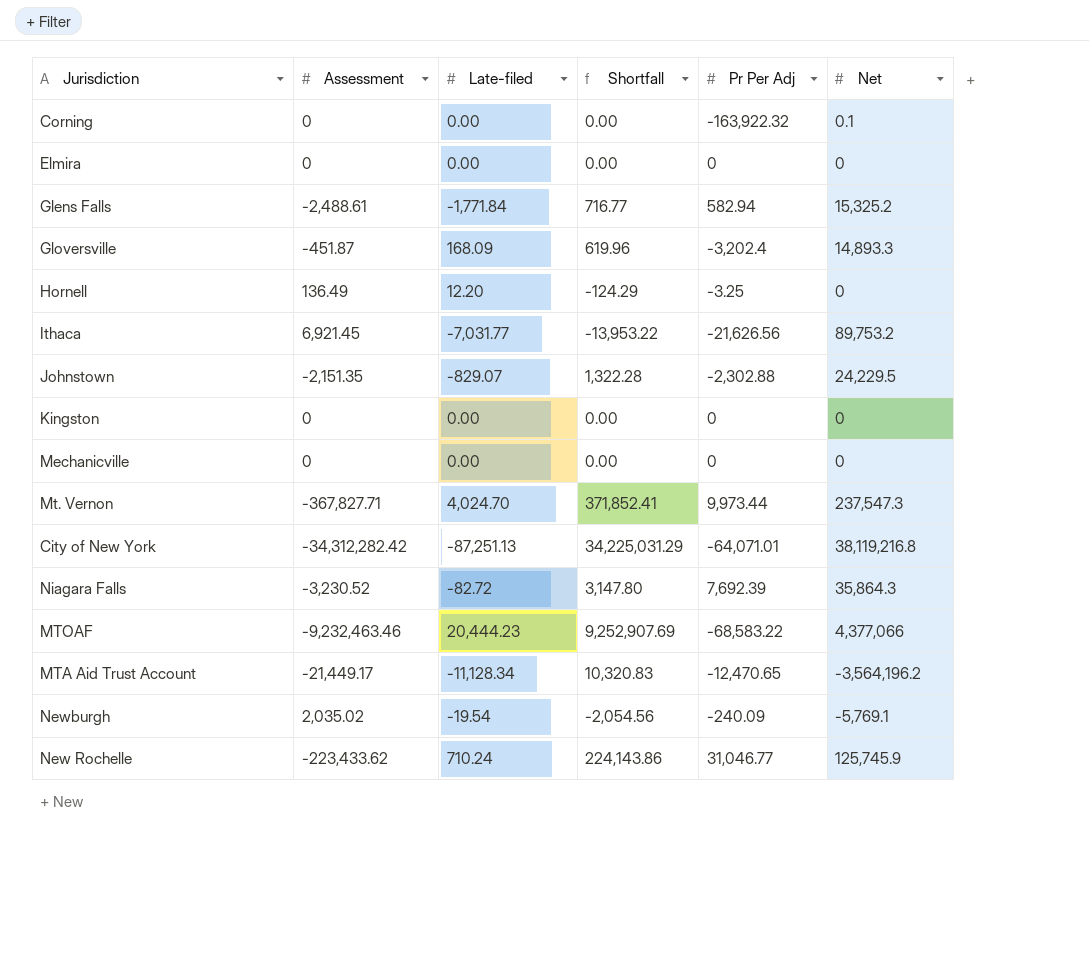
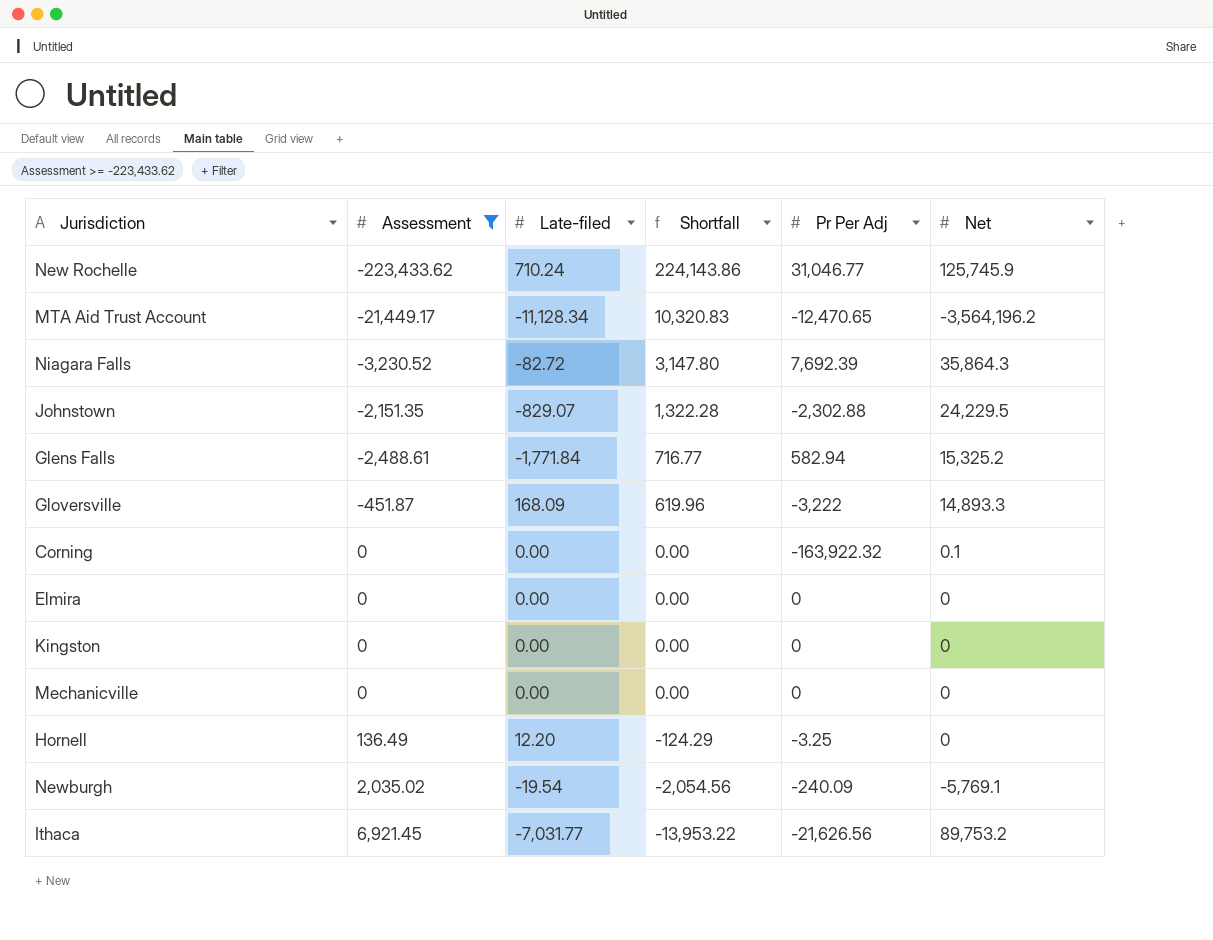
filter: none -> Assessment >= -223,433.62
row order: none -> Shortfall descending
Gloversville | Pr Per Adj: -3,202.4 -> -3,222

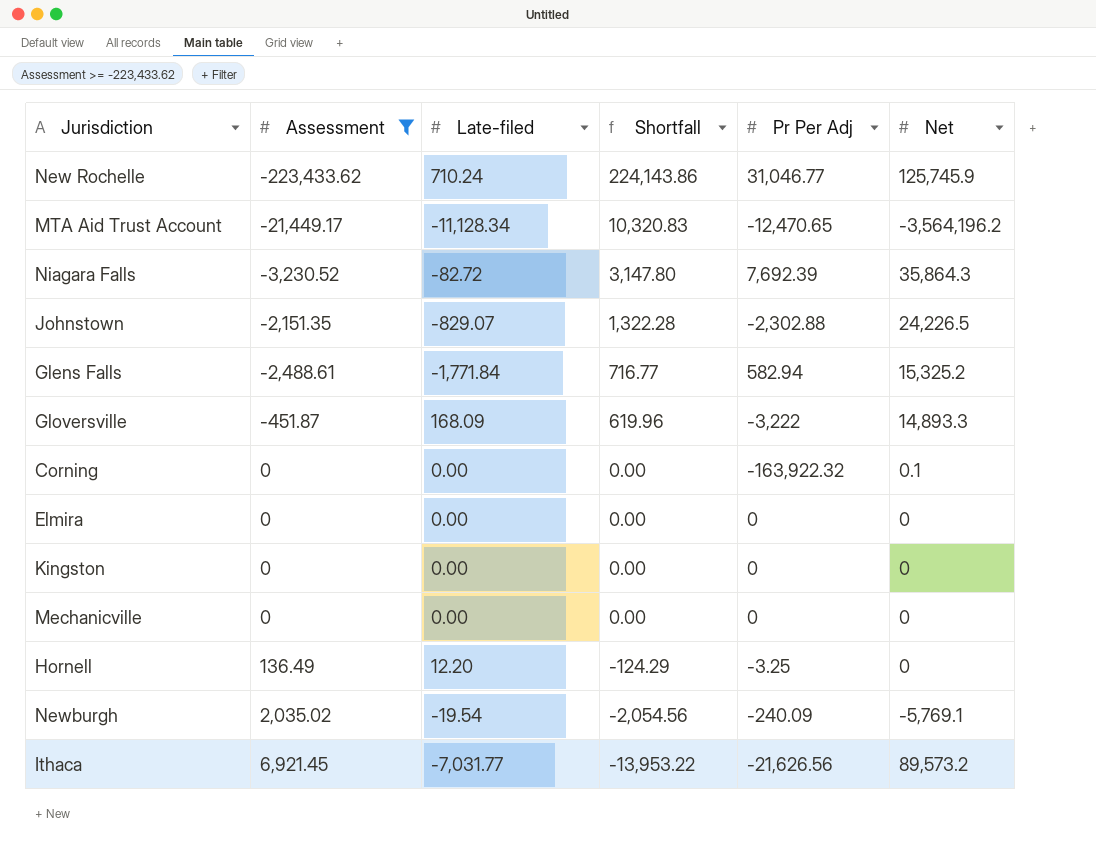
Johnstown | Net: 24,229.5 -> 24,226.5
Ithaca | Net: 89,753.2 -> 89,573.2

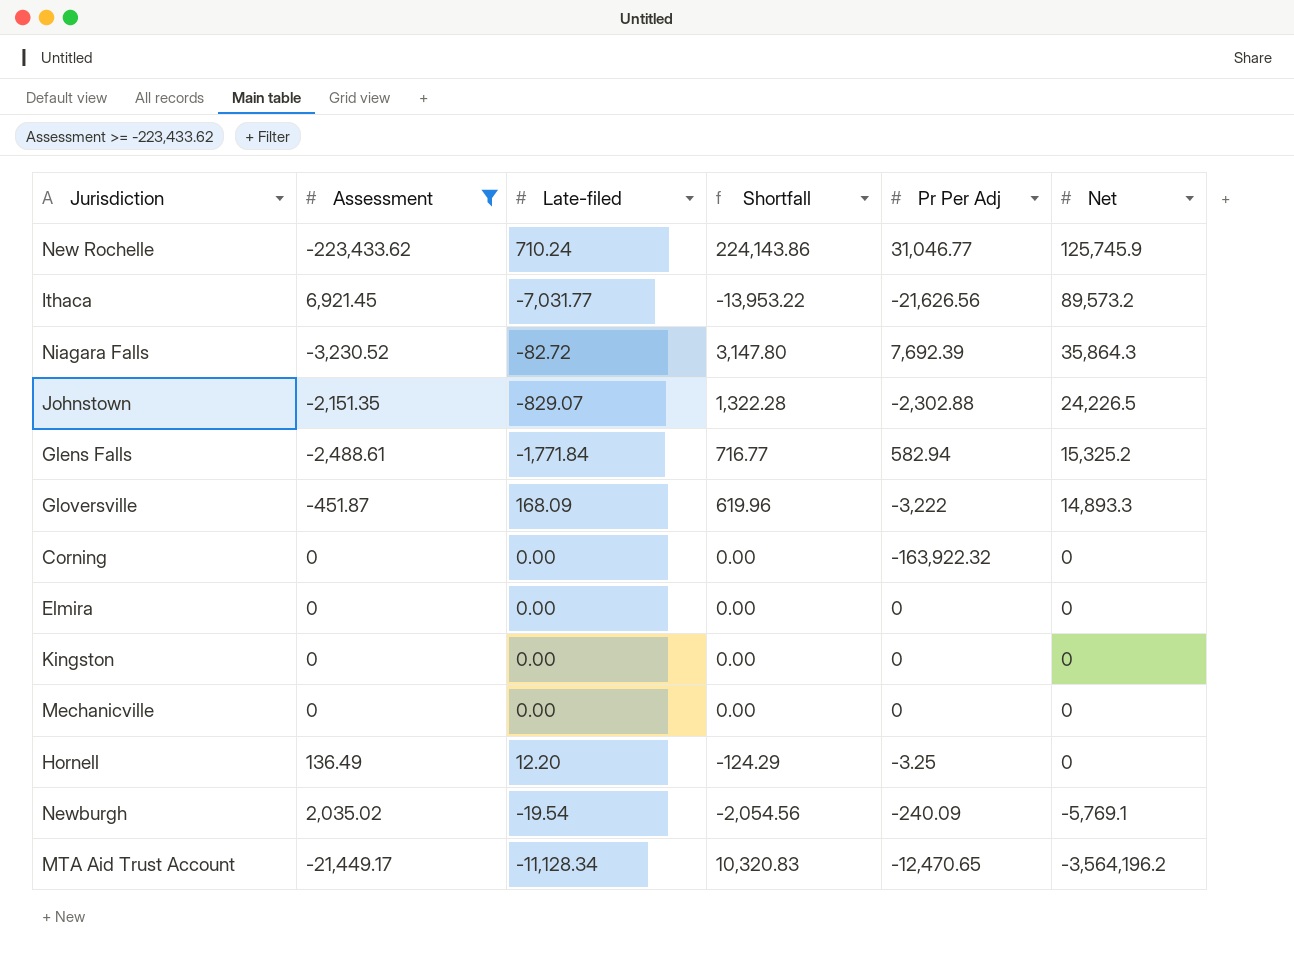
row order: Shortfall descending -> Net descending
Corning | Net: 0.1 -> 0

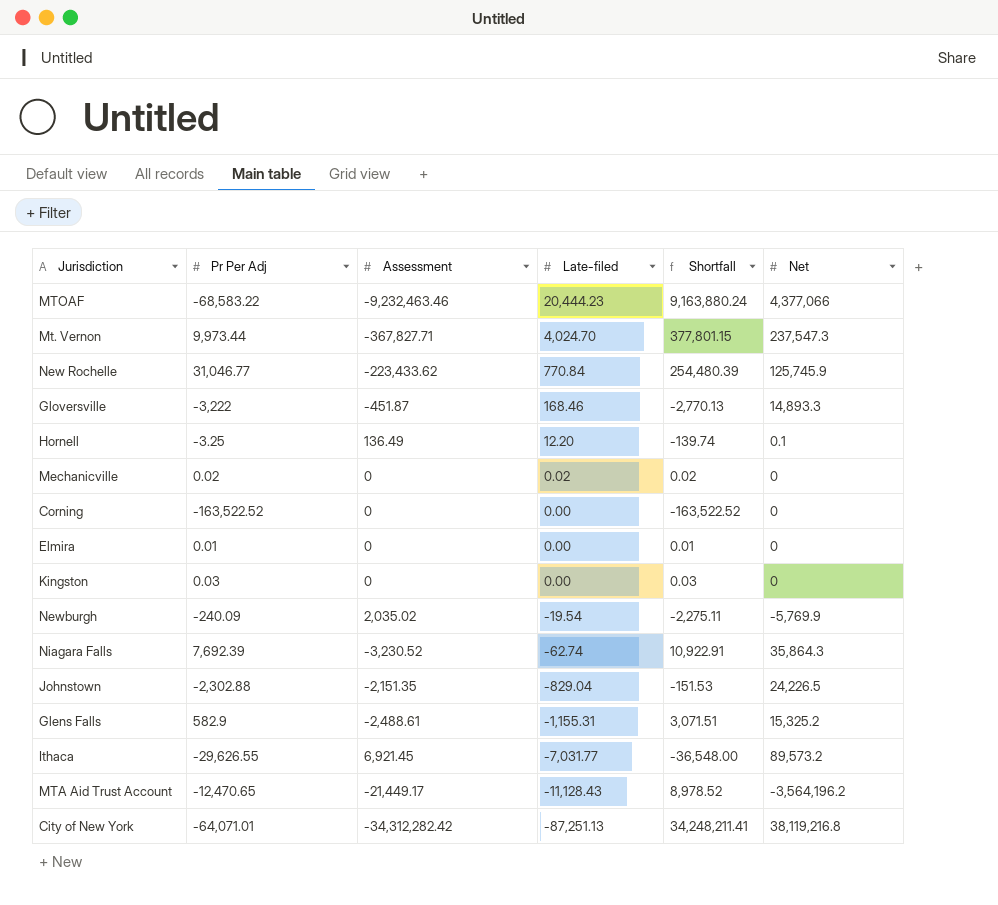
filter: Assessment >= -223,433.62 -> none
row order: Net descending -> Late-filed descending
column Pr Per Adj | position: 5 -> 2
column Shortfall | formula: [Late-filed] - [Assessment] -> [Pr Per Adj] - [Assessment]
New Rochelle | Late-filed: 710.24 -> 770.84
Gloversville | Late-filed: 168.09 -> 168.46
Hornell | Net: 0 -> 0.1
Mechanicville | Pr Per Adj: 0 -> 0.02
Mechanicville | Late-filed: 0.00 -> 0.02
Corning | Pr Per Adj: -163,922.32 -> -163,522.52
Elmira | Pr Per Adj: 0 -> 0.01
Kingston | Pr Per Adj: 0 -> 0.03
Newburgh | Net: -5,769.1 -> -5,769.9
Niagara Falls | Late-filed: -82.72 -> -62.74
Johnstown | Late-filed: -829.07 -> -829.04
Glens Falls | Pr Per Adj: 582.94 -> 582.9
Glens Falls | Late-filed: -1,771.84 -> -1,155.31
Ithaca | Pr Per Adj: -21,626.56 -> -29,626.55
MTA Aid Trust Account | Late-filed: -11,128.34 -> -11,128.43

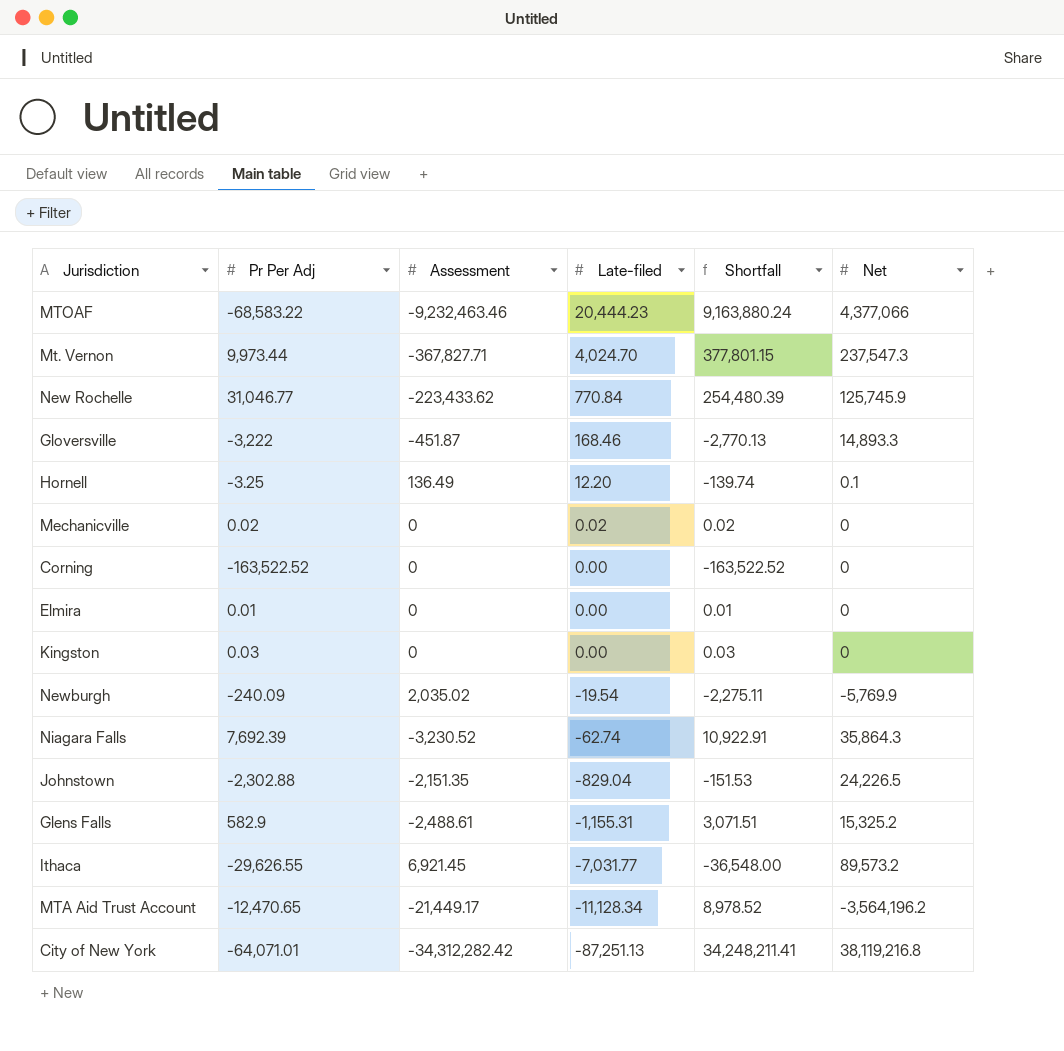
MTA Aid Trust Account | Late-filed: -11,128.43 -> -11,128.34

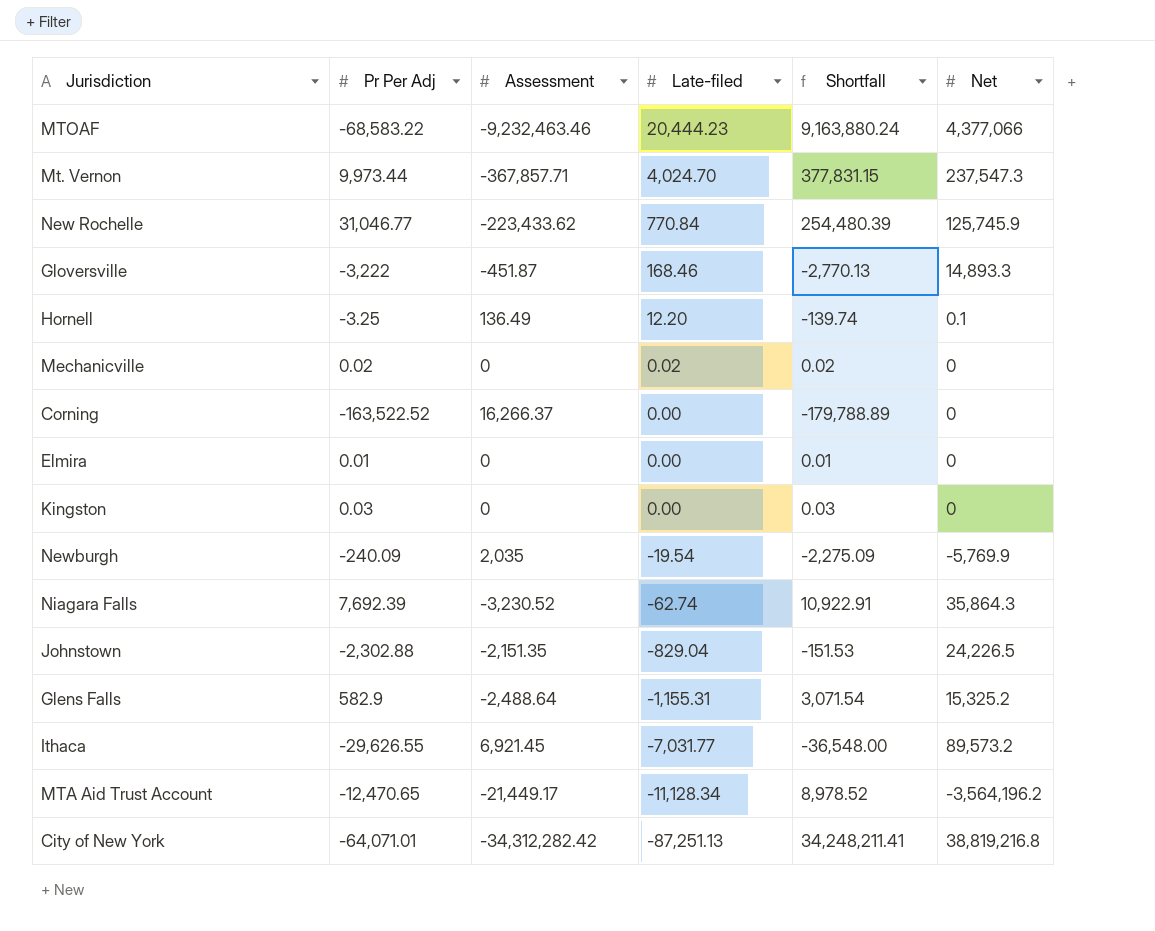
Mt. Vernon | Assessment: -367,827.71 -> -367,857.71
Mt. Vernon | Shortfall: 377,801.15 -> 377,831.15
Corning | Assessment: 0 -> 16,266.37
Corning | Shortfall: -163,522.52 -> -179,788.89
Newburgh | Assessment: 2,035.02 -> 2,035
Newburgh | Shortfall: -2,275.11 -> -2,275.09
Glens Falls | Assessment: -2,488.61 -> -2,488.64
Glens Falls | Shortfall: 3,071.51 -> 3,071.54
City of New York | Net: 38,119,216.8 -> 38,819,216.8

